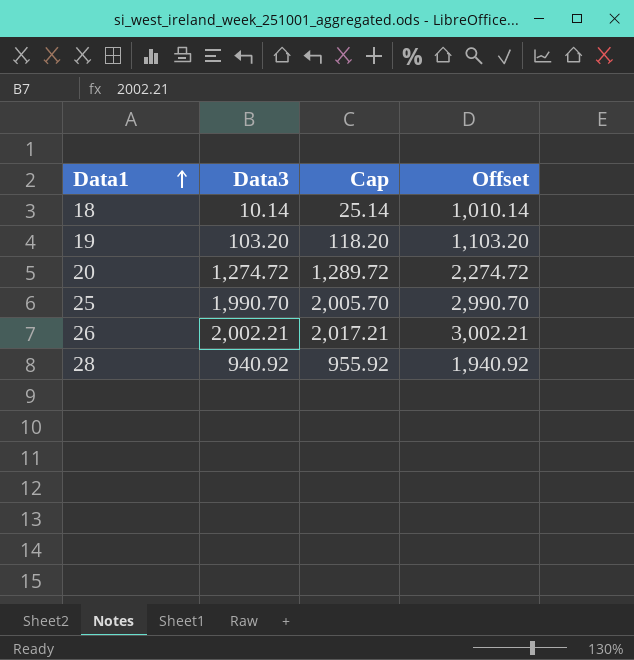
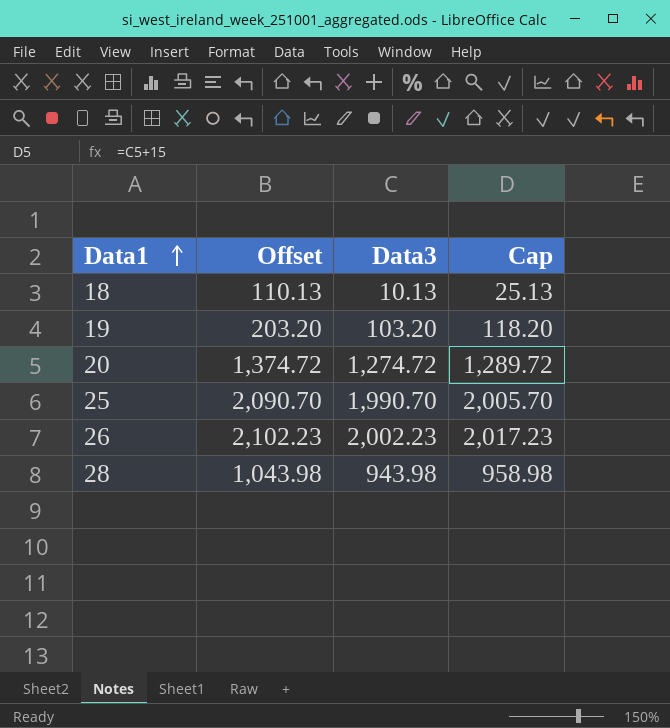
column Offset | formula: [Data3] + 1000 -> [Data3] + 100
column Offset | position: 4 -> 2
18 | Data3: 10.14 -> 10.13
18 | Cap: 25.14 -> 25.13
26 | Data3: 2,002.21 -> 2,002.23
26 | Cap: 2,017.21 -> 2,017.23
28 | Data3: 940.92 -> 943.98
28 | Cap: 955.92 -> 958.98

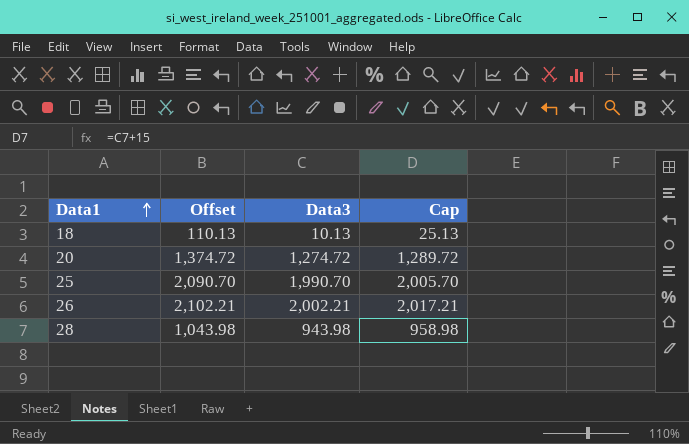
row 19: 203.20 | 103.20 | 118.20 -> none
26 | Offset: 2,102.23 -> 2,102.21
26 | Data3: 2,002.23 -> 2,002.21
26 | Cap: 2,017.23 -> 2,017.21

